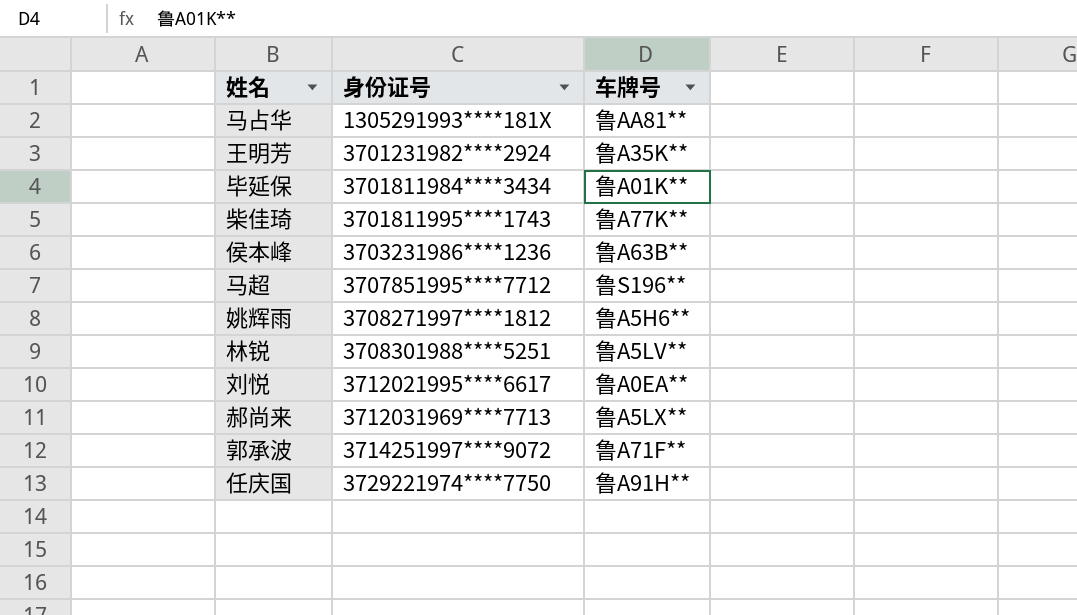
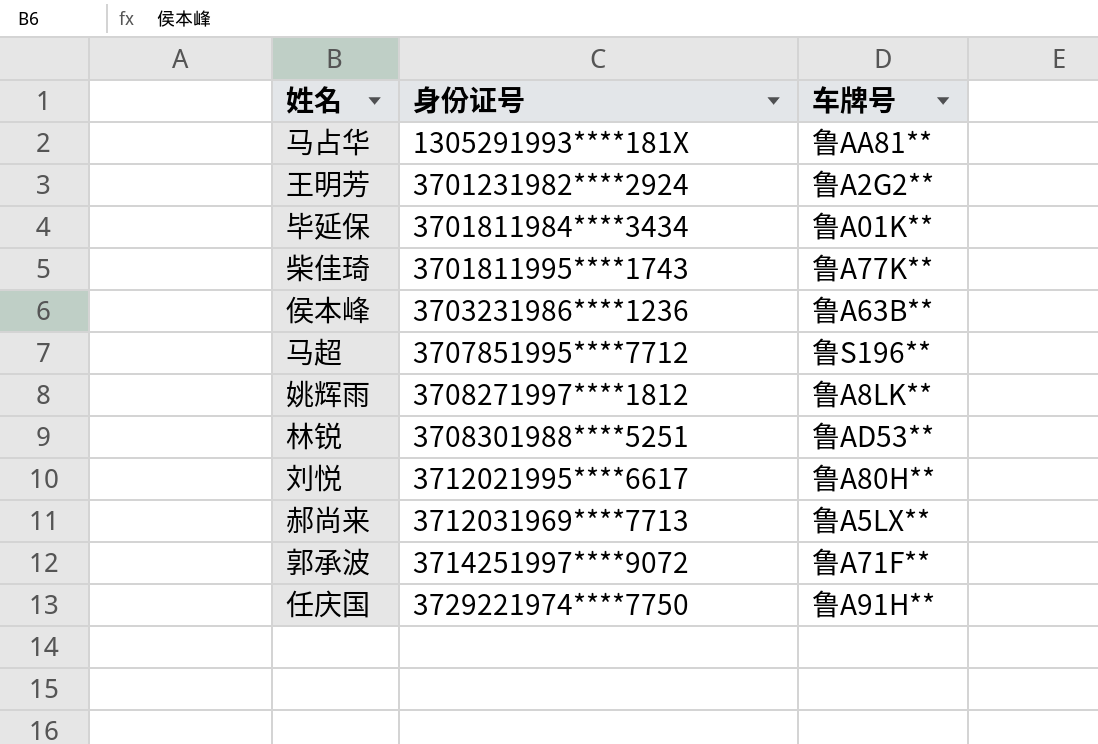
王明芳 | 车牌号: 鲁A35K** -> 鲁A2G2**
姚辉雨 | 车牌号: 鲁A5H6** -> 鲁A8LK**
林锐 | 车牌号: 鲁A5LV** -> 鲁AD53**
刘悦 | 车牌号: 鲁A0EA** -> 鲁A80H**

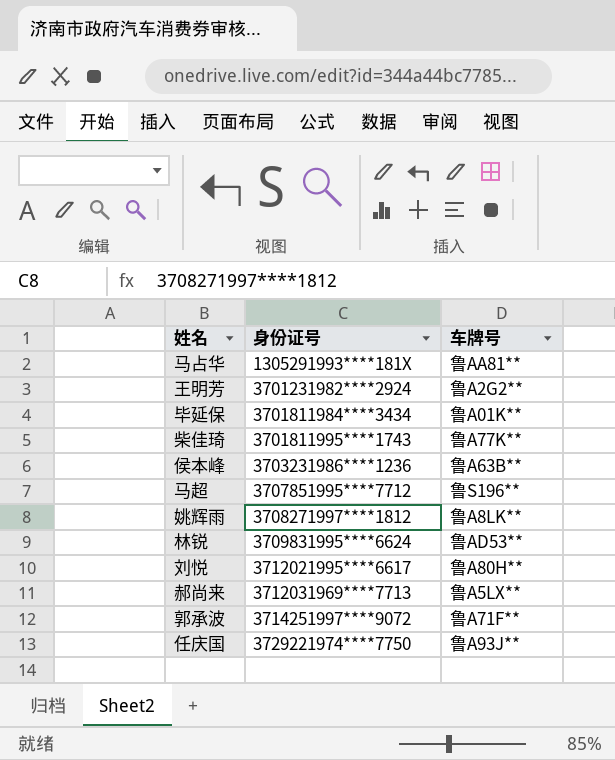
林锐 | 身份证号: 3708301988****5251 -> 3709831995****6624
任庆国 | 车牌号: 鲁A91H** -> 鲁A93J**

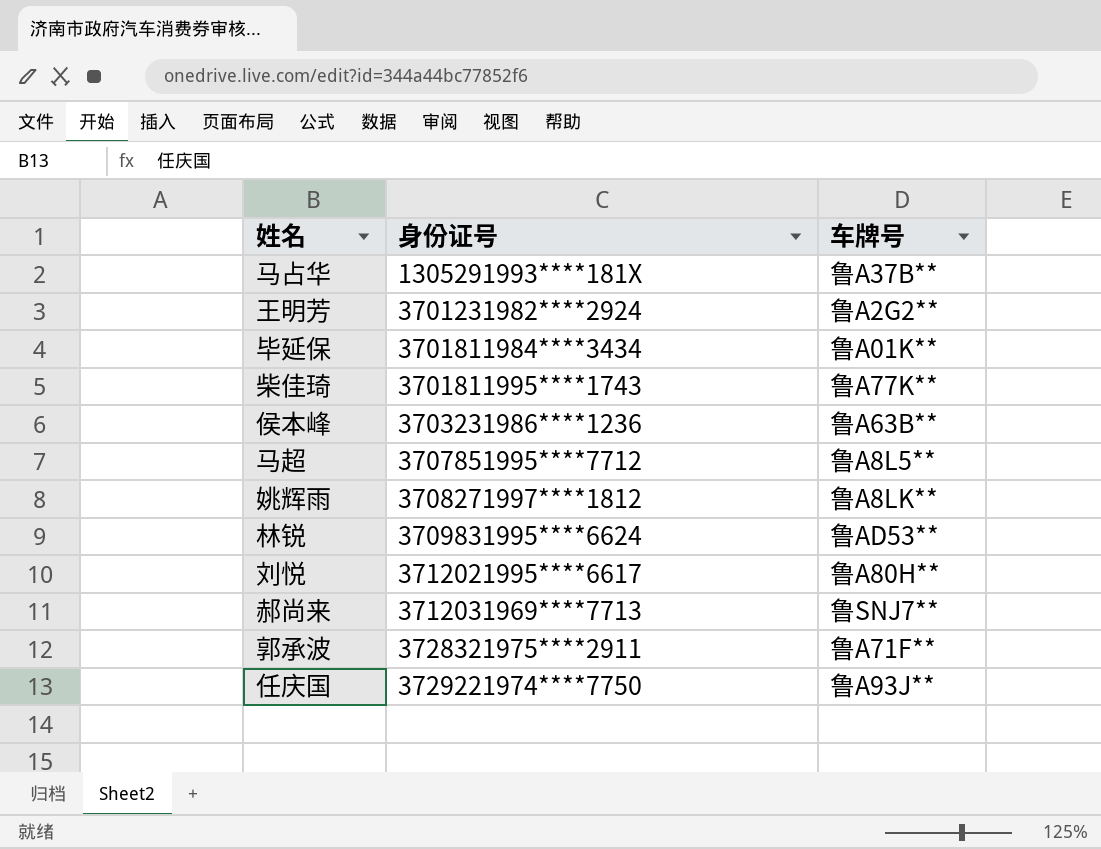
马占华 | 车牌号: 鲁AA81** -> 鲁A37B**
马超 | 车牌号: 鲁S196** -> 鲁A8L5**
郝尚来 | 车牌号: 鲁A5LX** -> 鲁SNJ7**
郭承波 | 身份证号: 3714251997****9072 -> 3728321975****2911

